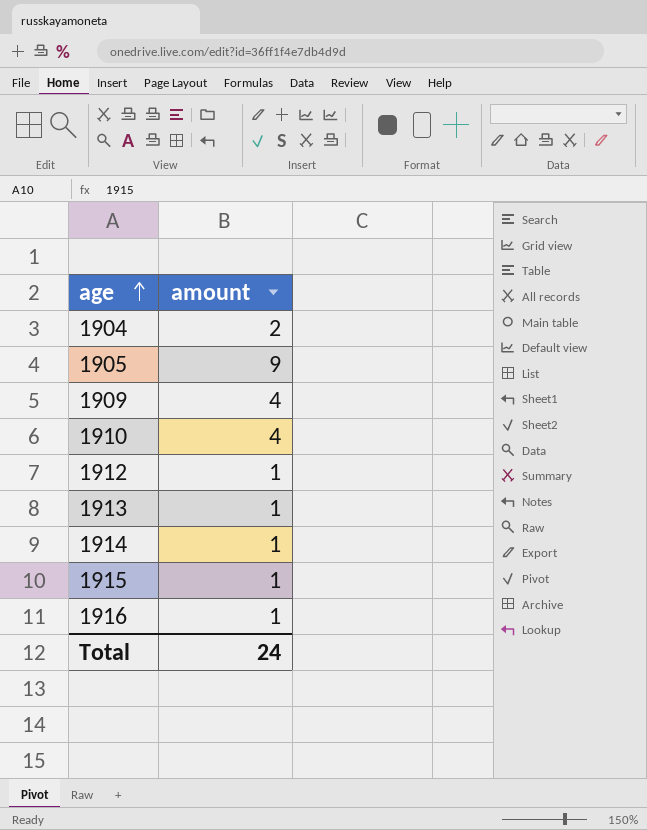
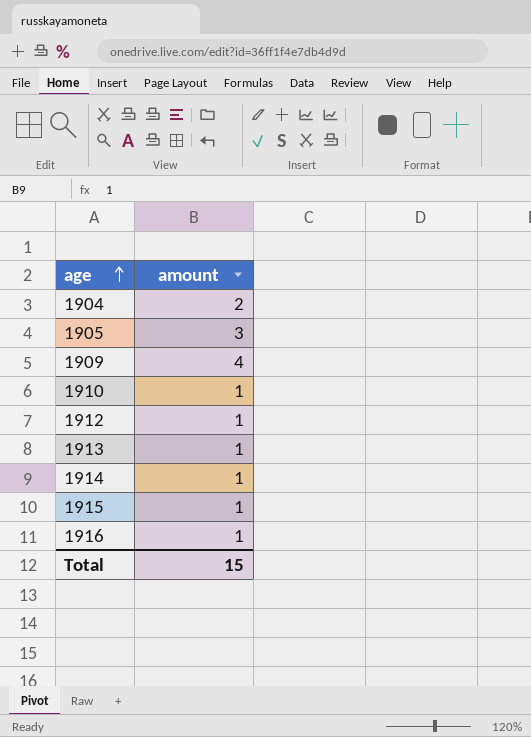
1905 | amount: 9 -> 3
1910 | amount: 4 -> 1
Total | amount: 24 -> 15

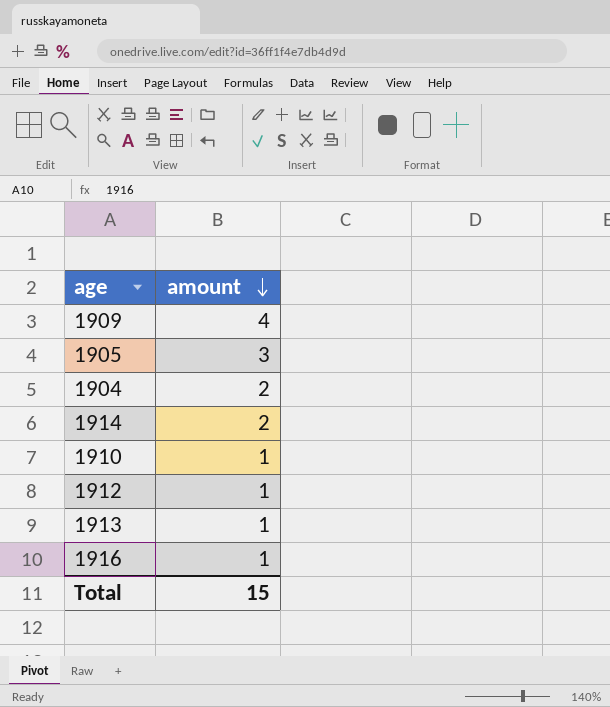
row order: age ascending -> amount descending
row 1915: 1 -> none
1914 | amount: 1 -> 2

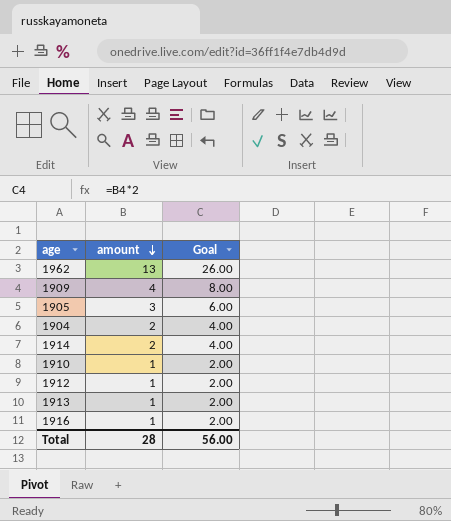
column Goal | formula: none -> [amount] * 2
row 1962: none -> 13 | 26.00
Total | amount: 15 -> 28

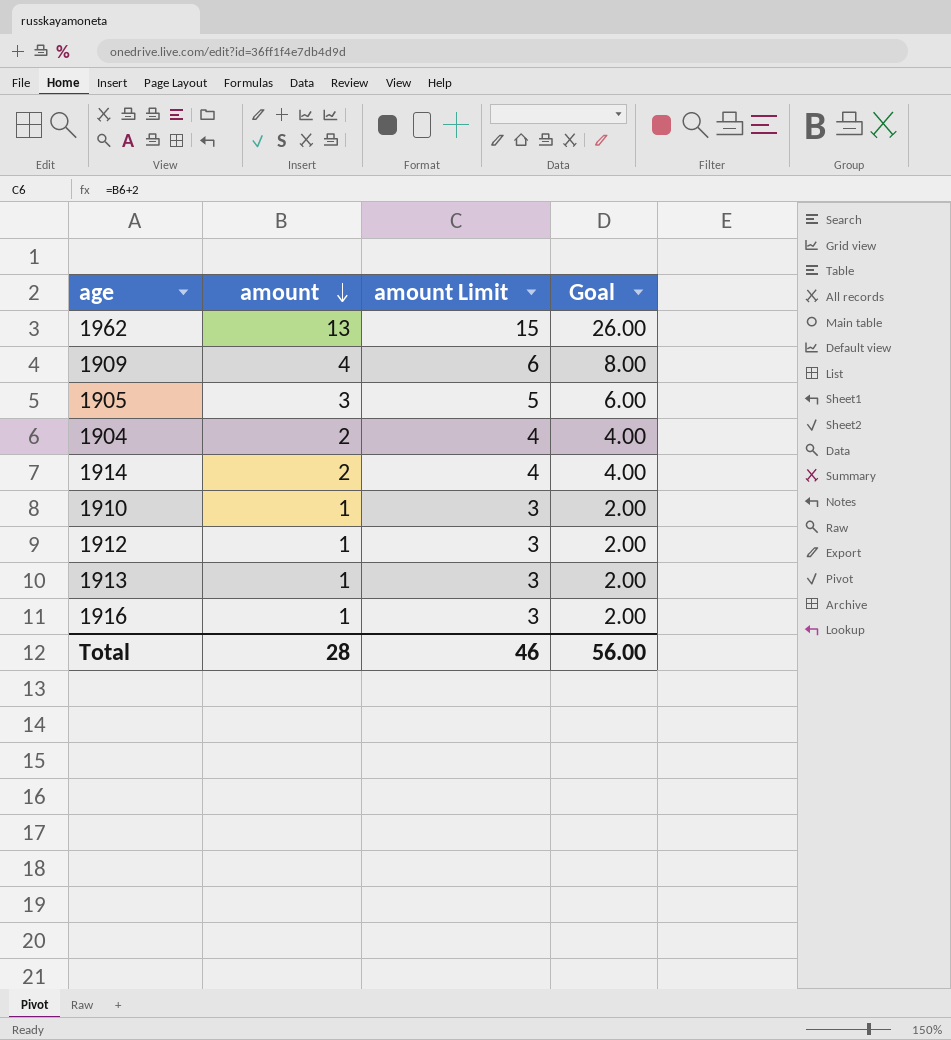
column amount Limit | formula: none -> [amount] + 2

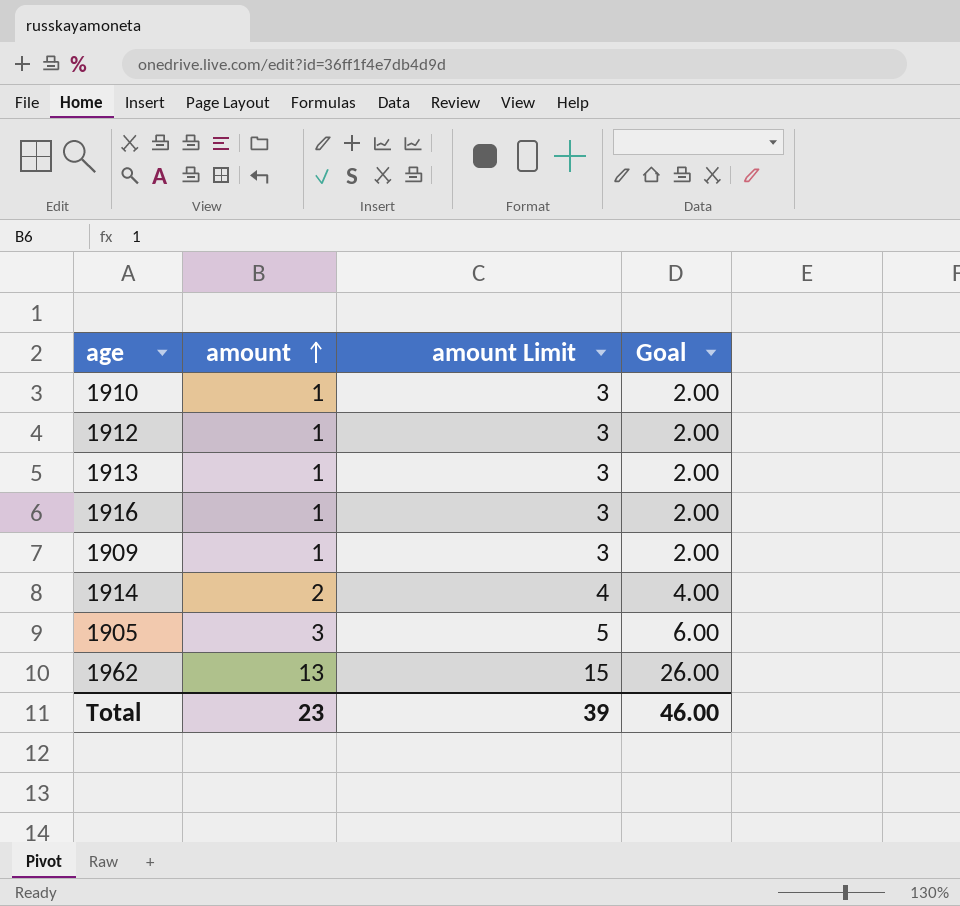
row order: amount descending -> amount ascending
row 1904: 2 | 4 | 4.00 -> none
1909 | amount: 4 -> 1
1909 | amount Limit: 6 -> 3
1909 | Goal: 8.00 -> 2.00
Total | amount: 28 -> 23
Total | amount Limit: 46 -> 39
Total | Goal: 56.00 -> 46.00

